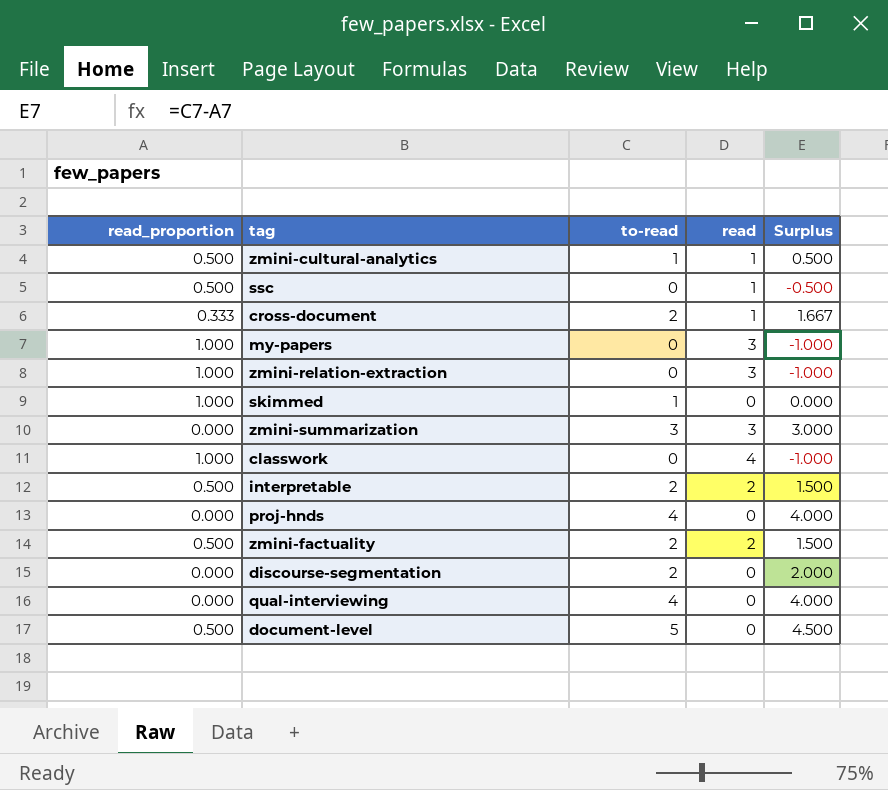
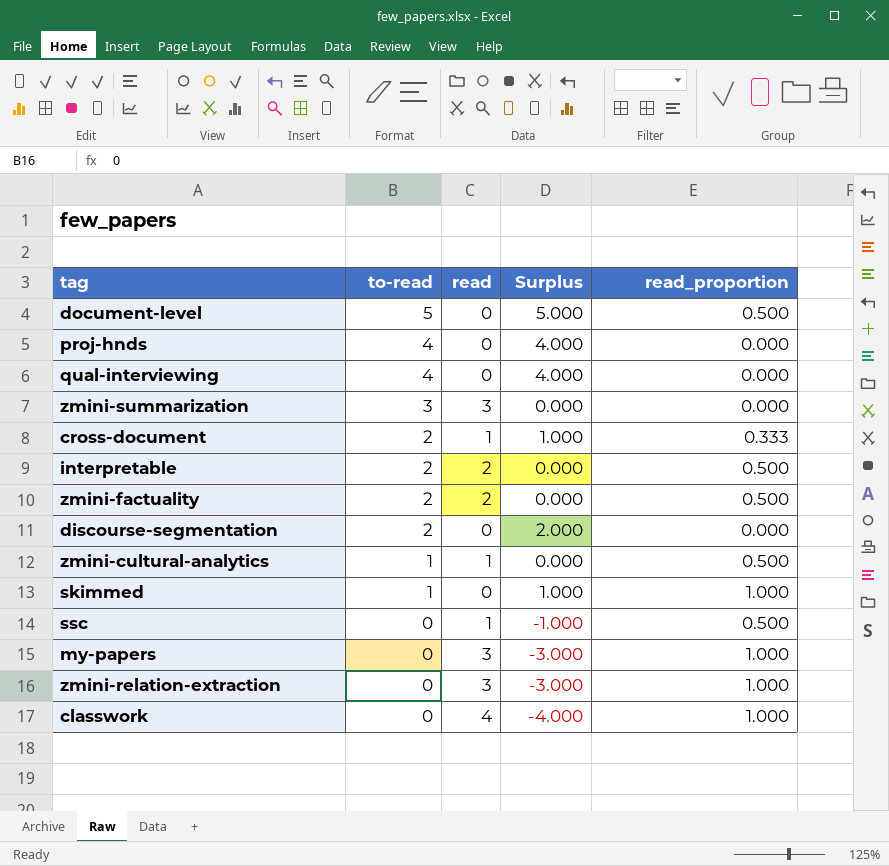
row order: none -> to-read descending
column Surplus | formula: [to-read] - [read_proportion] -> [to-read] - [read]
column read_proportion | position: 1 -> 5

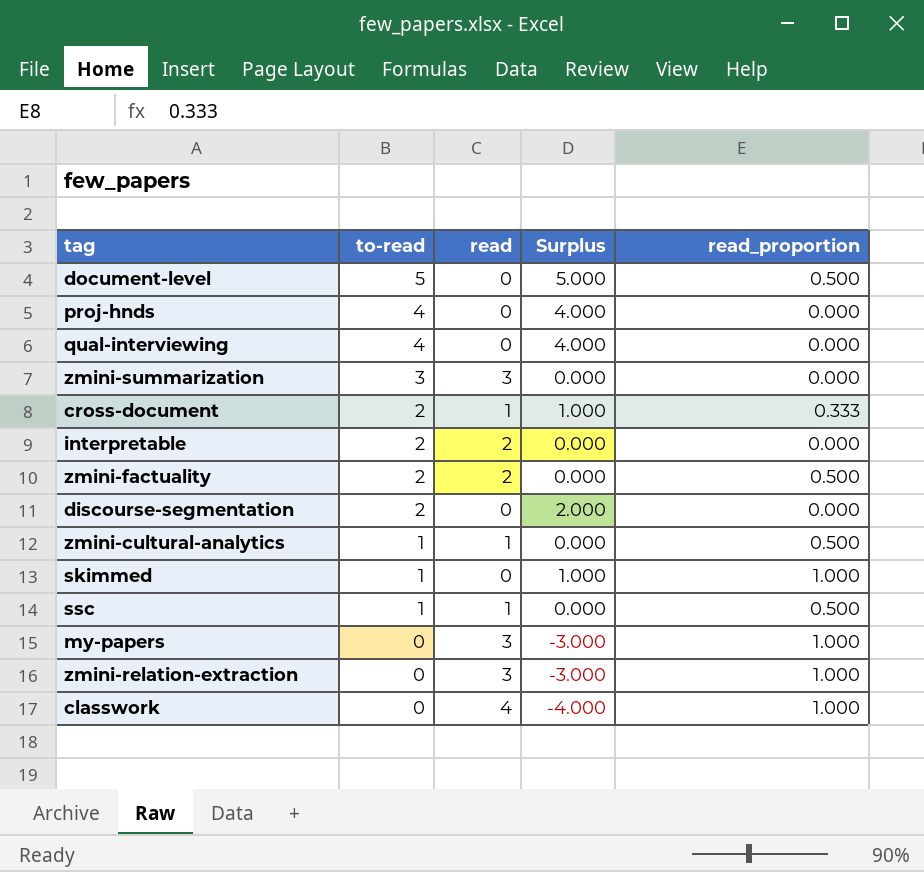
interpretable | read_proportion: 0.500 -> 0.000
ssc | to-read: 0 -> 1
ssc | Surplus: -1.000 -> 0.000

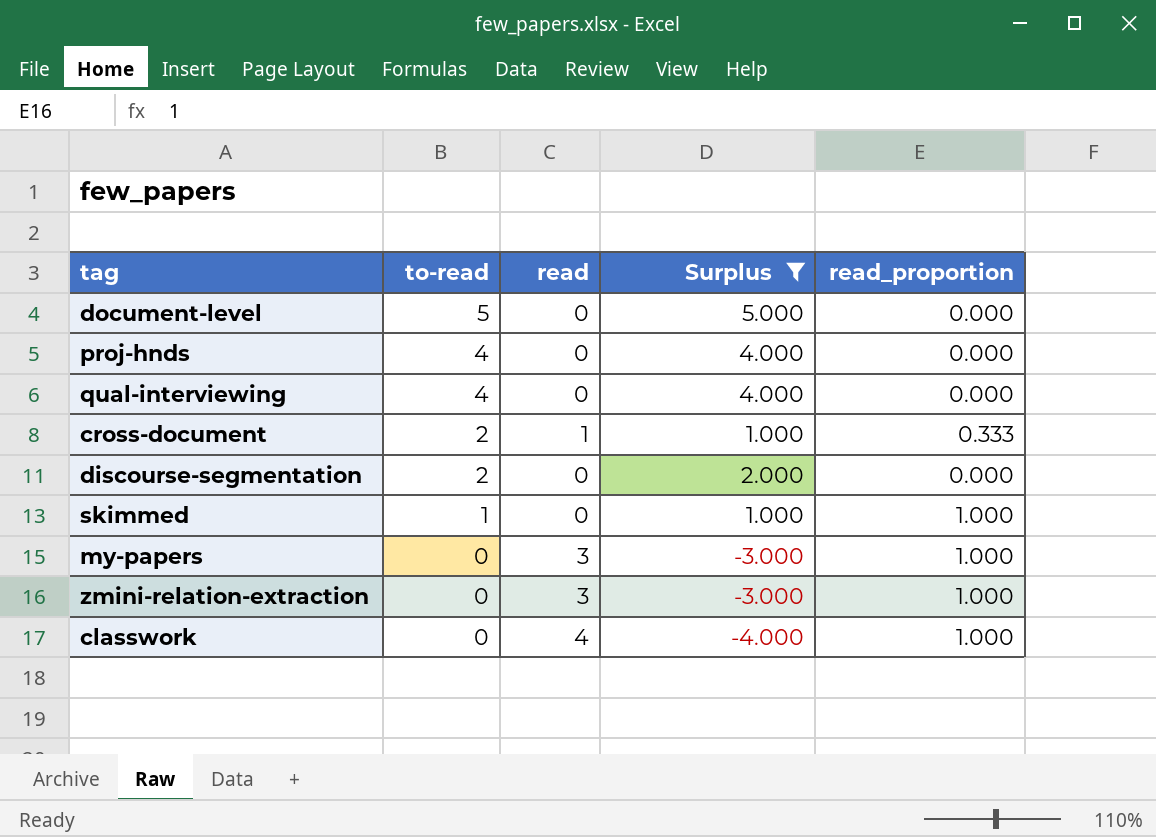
filter: none -> Surplus != 0.000
document-level | read_proportion: 0.500 -> 0.000

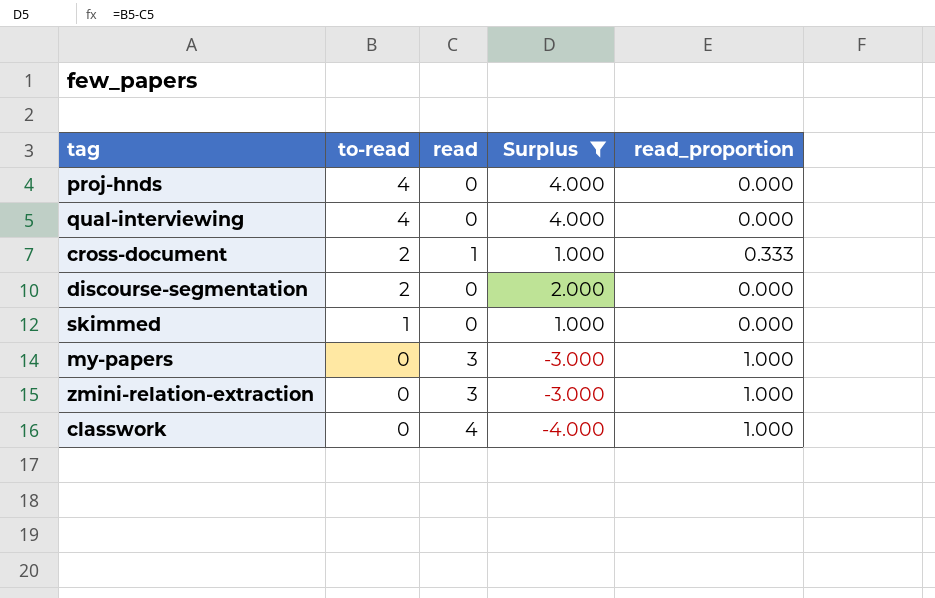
row document-level: 5 | 0 | 5.000 | 0.000 -> none
skimmed | read_proportion: 1.000 -> 0.000

